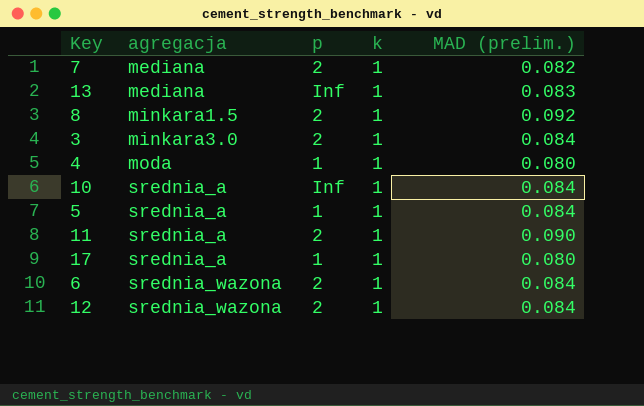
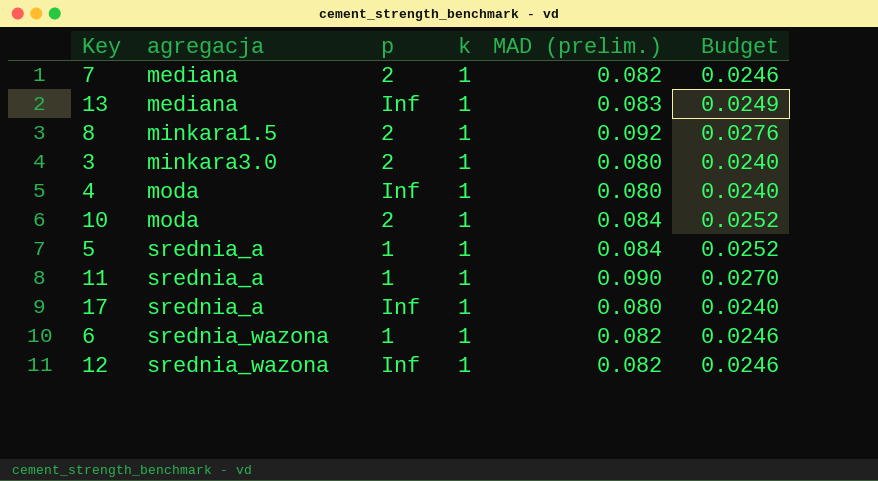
column Budget | formula: none -> [MAD (prelim.)] * 0.3
3 | MAD (prelim.): 0.084 -> 0.080
4 | p: 1 -> Inf
10 | agregacja: srednia_a -> moda
10 | p: Inf -> 2
11 | p: 2 -> 1
17 | p: 1 -> Inf
6 | p: 2 -> 1
6 | MAD (prelim.): 0.084 -> 0.082
12 | p: 2 -> Inf
12 | MAD (prelim.): 0.084 -> 0.082

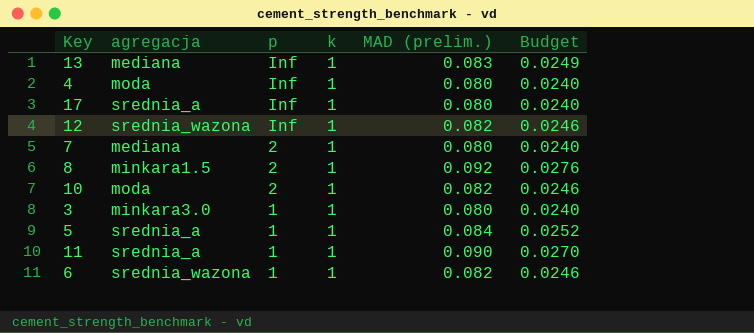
row order: agregacja ascending -> p descending
7 | MAD (prelim.): 0.082 -> 0.080
7 | Budget: 0.0246 -> 0.0240
10 | MAD (prelim.): 0.084 -> 0.082
10 | Budget: 0.0252 -> 0.0246
3 | p: 2 -> 1

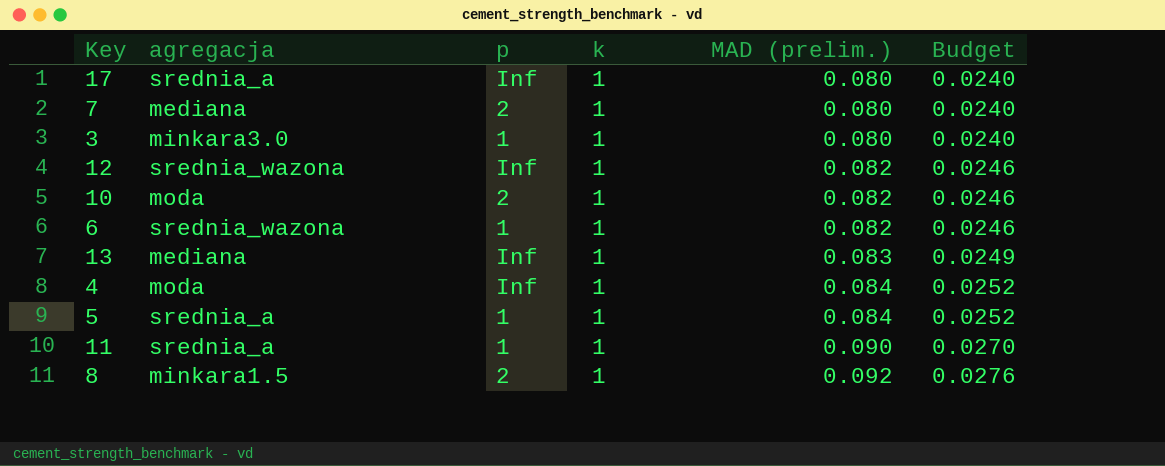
row order: p descending -> MAD (prelim.) ascending
4 | MAD (prelim.): 0.080 -> 0.084
4 | Budget: 0.0240 -> 0.0252

